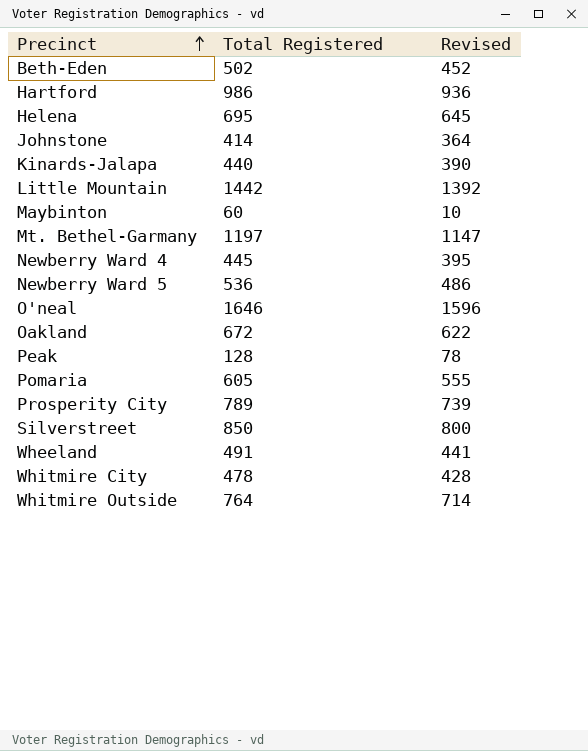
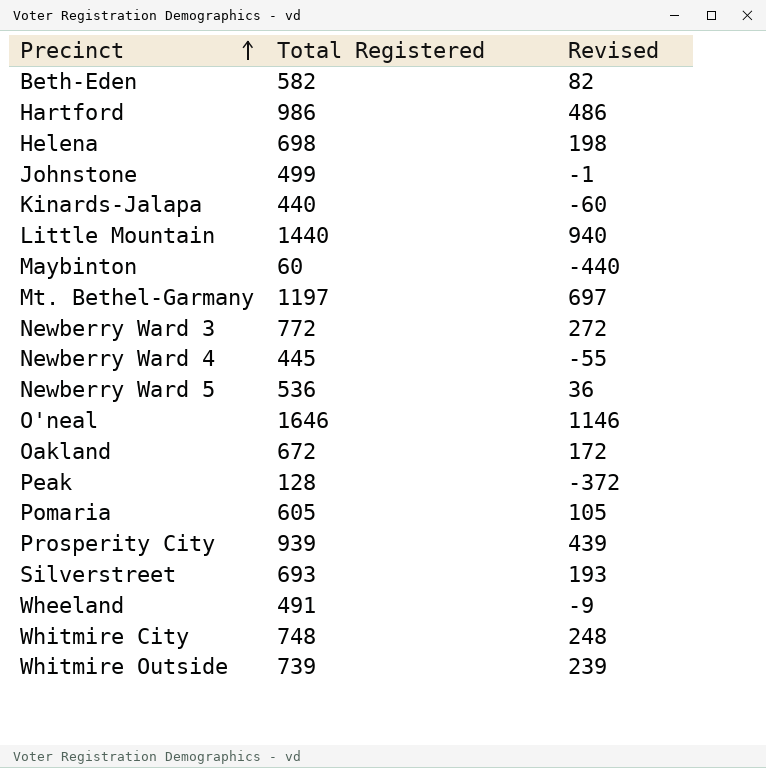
column Revised | formula: [Total Registered] - 50 -> [Total Registered] - 500
Beth-Eden | Total Registered: 502 -> 582
Helena | Total Registered: 695 -> 698
Johnstone | Total Registered: 414 -> 499
Little Mountain | Total Registered: 1442 -> 1440
row Newberry Ward 3: none -> 772 | 272
Prosperity City | Total Registered: 789 -> 939
Silverstreet | Total Registered: 850 -> 693
Whitmire City | Total Registered: 478 -> 748
Whitmire Outside | Total Registered: 764 -> 739

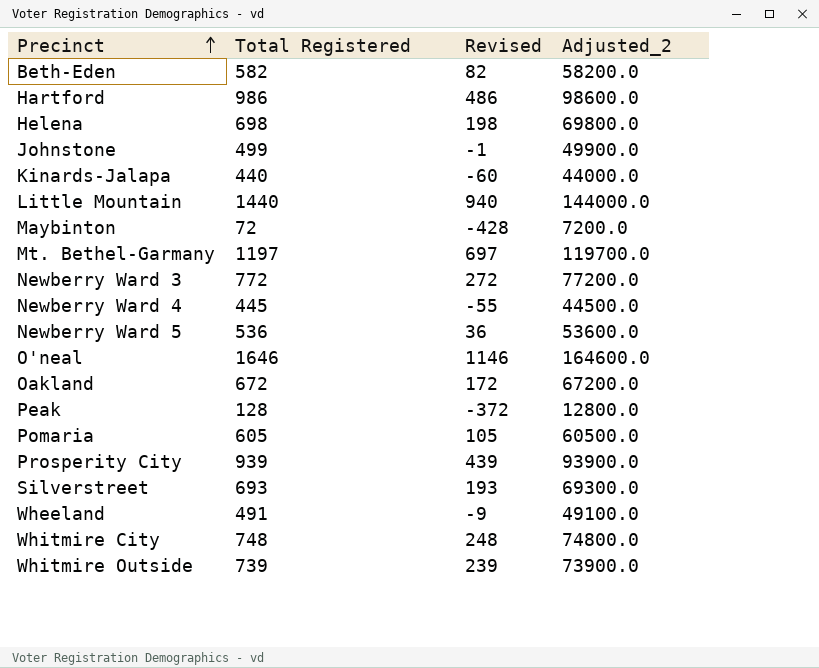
column Adjusted_2 | formula: none -> [Total Registered] * 100
Maybinton | Total Registered: 60 -> 72
Maybinton | Revised: -440 -> -428

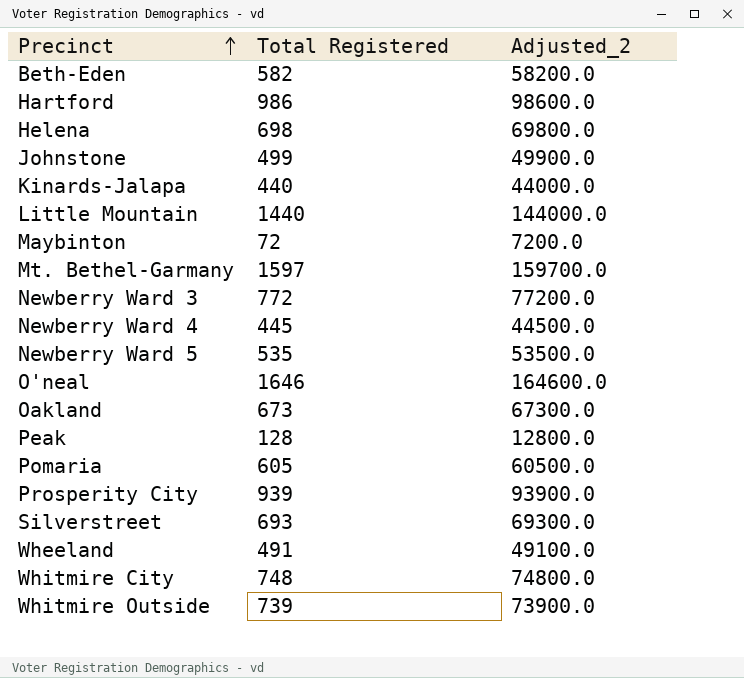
column Revised | formula: [Total Registered] - 500 -> none
Mt. Bethel-Garmany | Total Registered: 1197 -> 1597
Mt. Bethel-Garmany | Adjusted_2: 119700.0 -> 159700.0
Newberry Ward 5 | Total Registered: 536 -> 535
Newberry Ward 5 | Adjusted_2: 53600.0 -> 53500.0
Oakland | Total Registered: 672 -> 673
Oakland | Adjusted_2: 67200.0 -> 67300.0

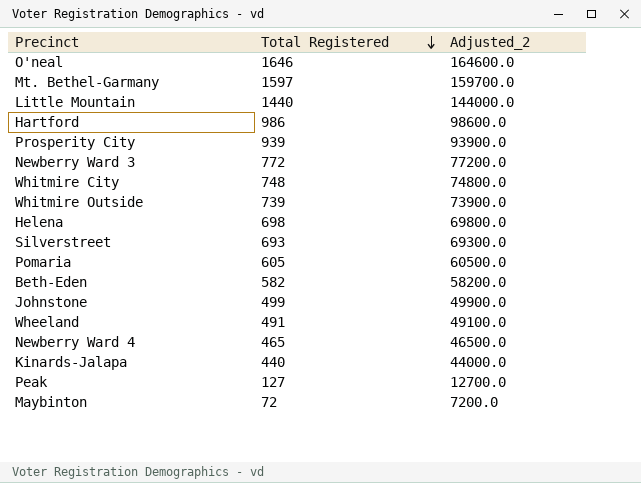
row order: Precinct ascending -> Total Registered descending
row Newberry Ward 5: 535 | 53500.0 -> none
row Oakland: 673 | 67300.0 -> none
Newberry Ward 4 | Total Registered: 445 -> 465
Newberry Ward 4 | Adjusted_2: 44500.0 -> 46500.0
Peak | Total Registered: 128 -> 127
Peak | Adjusted_2: 12800.0 -> 12700.0

